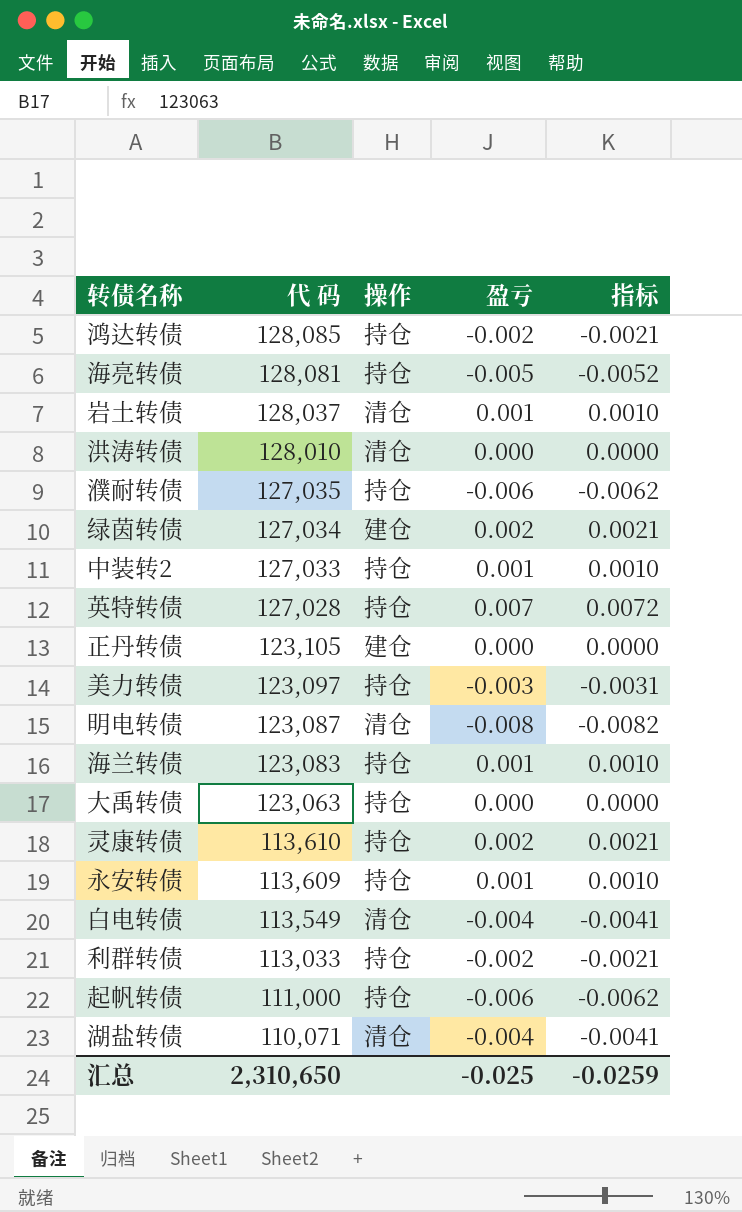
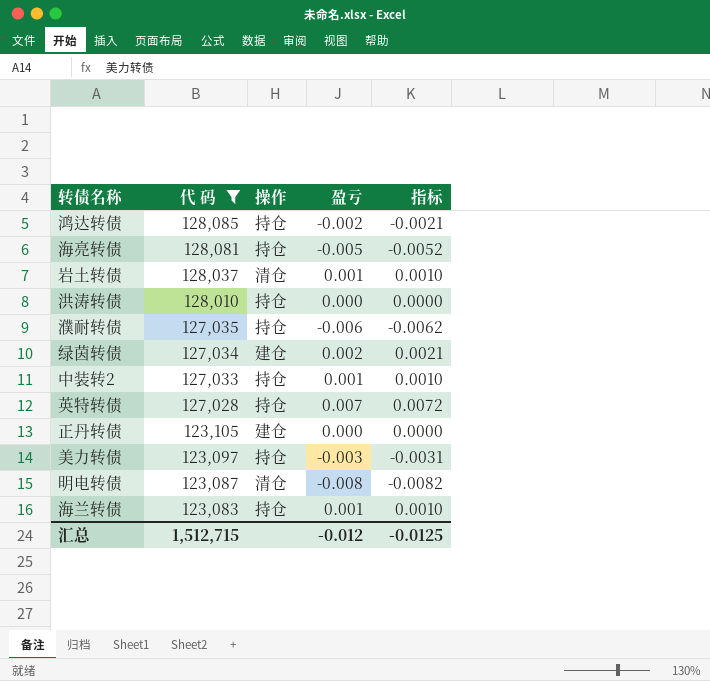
filter: none -> 代 码 >= 123,083
洪涛转债 | 操作: 清仓 -> 持仓
汇总 | 代 码: 2,310,650 -> 1,512,715
汇总 | 盈亏: -0.025 -> -0.012
汇总 | 指标: -0.0259 -> -0.0125

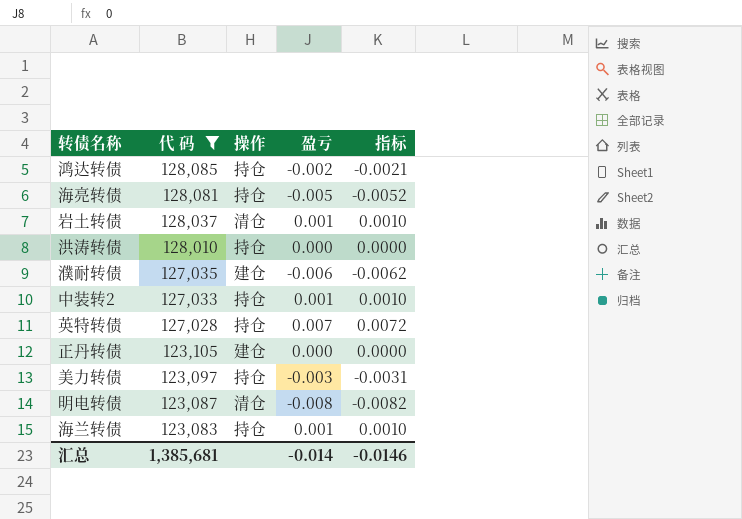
row 绿茵转债: 127,034 | 建仓 | 0.002 | 0.0021 -> none
濮耐转债 | 操作: 持仓 -> 建仓
汇总 | 代 码: 1,512,715 -> 1,385,681
汇总 | 盈亏: -0.012 -> -0.014
汇总 | 指标: -0.0125 -> -0.0146

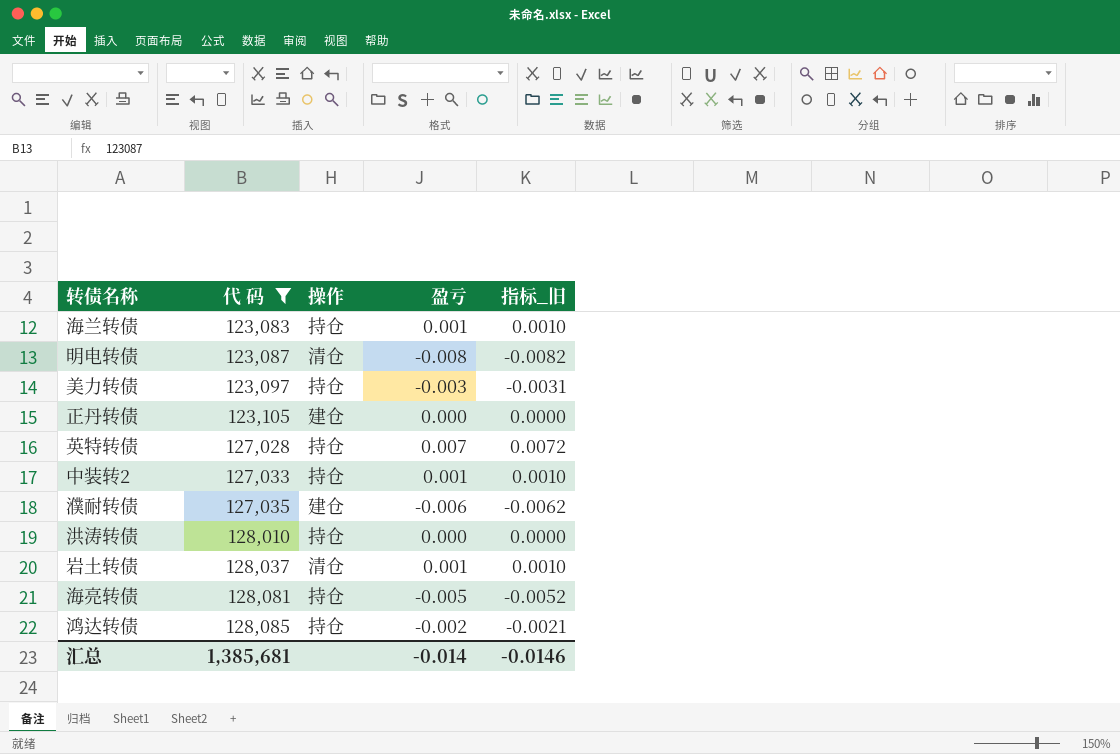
row order: 代 码 descending -> 代 码 ascending
column name: 指标 -> 指标_旧

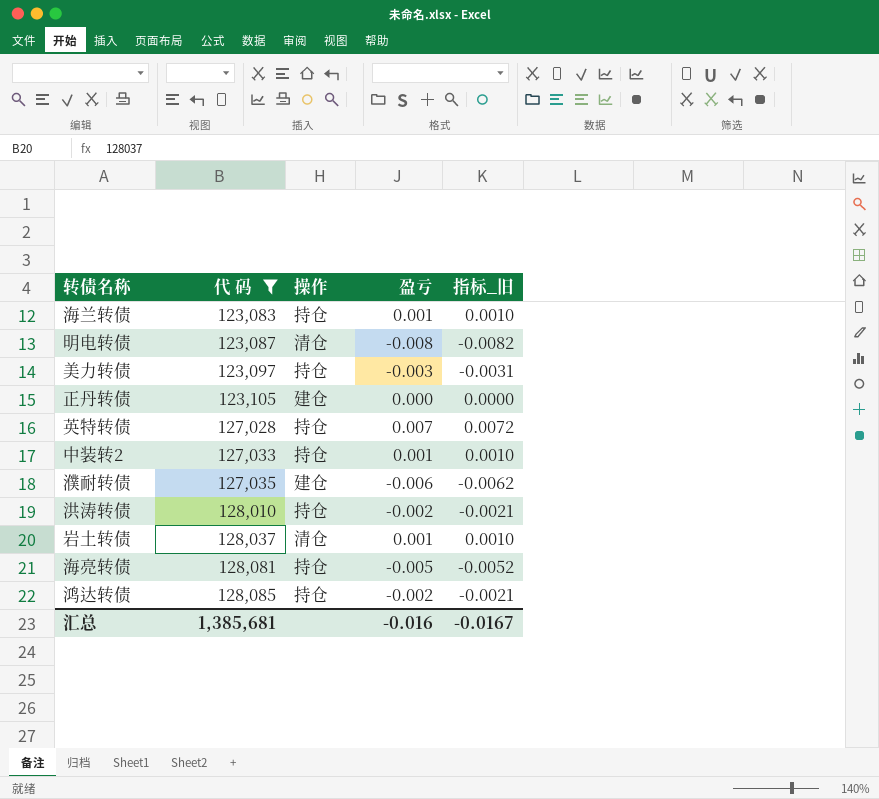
洪涛转债 | 盈亏: 0.000 -> -0.002
洪涛转债 | 指标_旧: 0.0000 -> -0.0021
汇总 | 盈亏: -0.014 -> -0.016
汇总 | 指标_旧: -0.0146 -> -0.0167

